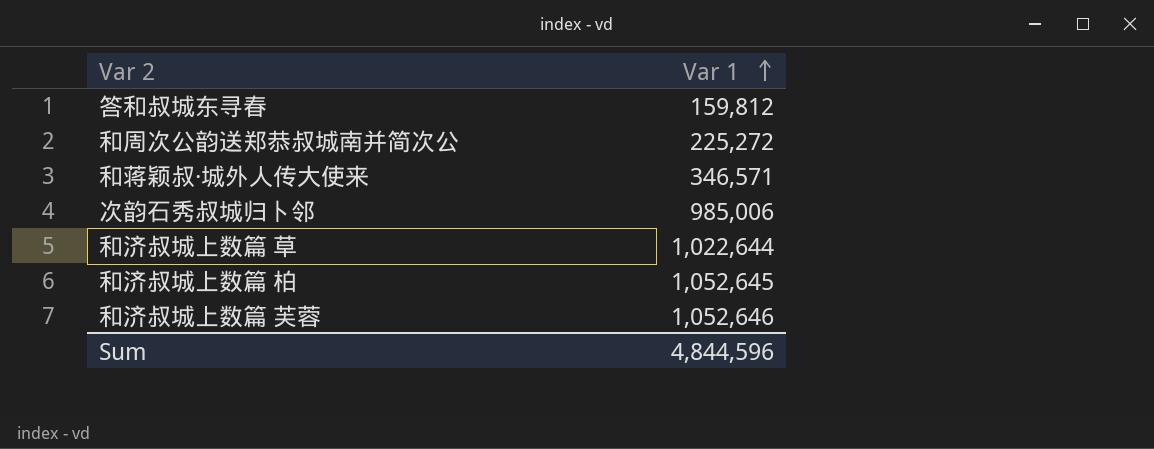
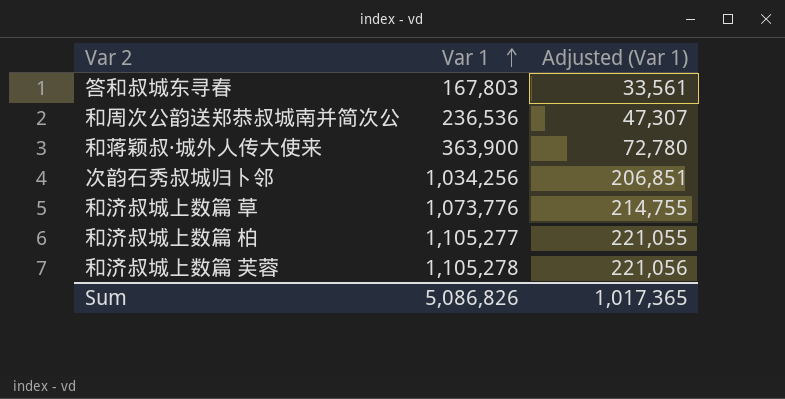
column Adjusted (Var 1) | formula: none -> [Var 1] * 0.2
答和叔城东寻春 | Var 1: 159,812 -> 167,803
和周次公韵送郑恭叔城南并简次公 | Var 1: 225,272 -> 236,536
和蒋颖叔·城外人传大使来 | Var 1: 346,571 -> 363,900
次韵石秀叔城归卜邻 | Var 1: 985,006 -> 1,034,256
和济叔城上数篇 草 | Var 1: 1,022,644 -> 1,073,776
和济叔城上数篇 柏 | Var 1: 1,052,645 -> 1,105,277
和济叔城上数篇 芙蓉 | Var 1: 1,052,646 -> 1,105,278
Sum | Var 1: 4,844,596 -> 5,086,826

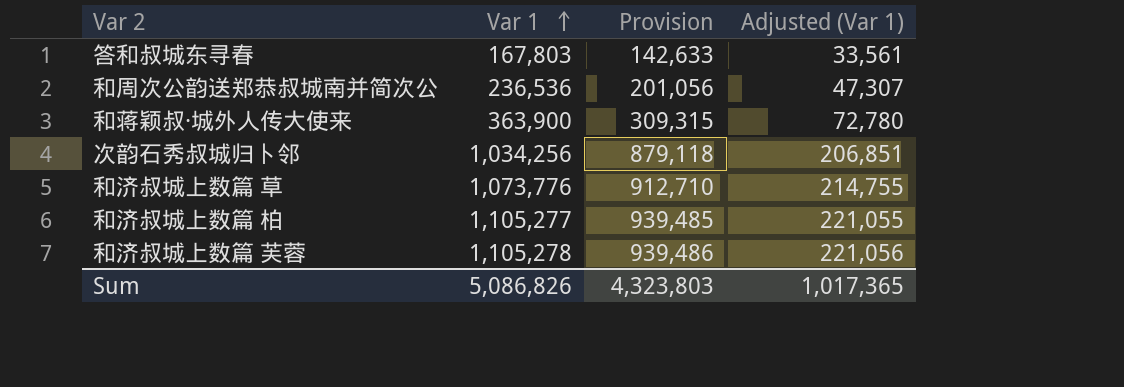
column Provision | formula: none -> [Var 1] * 0.85

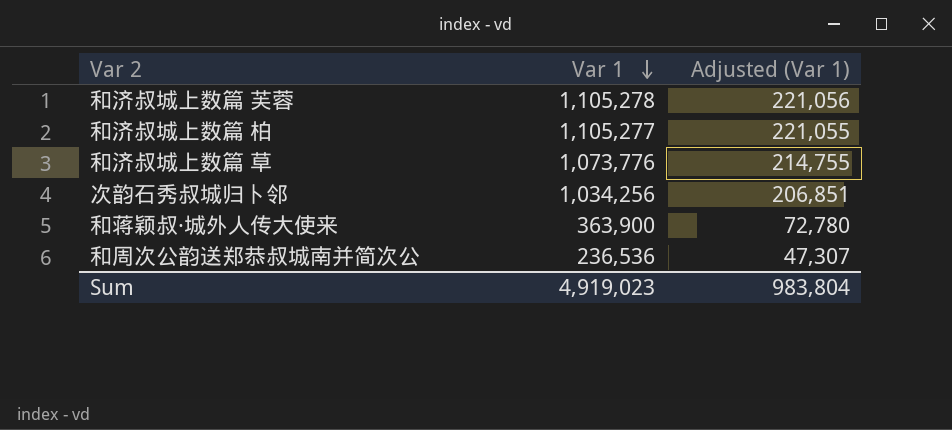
row order: Var 1 ascending -> Var 1 descending
column Provision | formula: [Var 1] * 0.85 -> none
row 答和叔城东寻春: 167,803 | 142,633 | 33,561 -> none
Sum | Var 1: 5,086,826 -> 4,919,023
Sum | Adjusted (Var 1): 1,017,365 -> 983,804

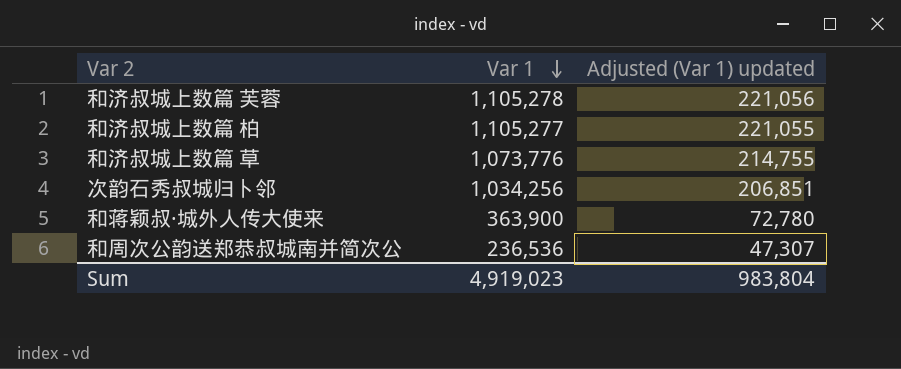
column name: Adjusted (Var 1) -> Adjusted (Var 1) updated

